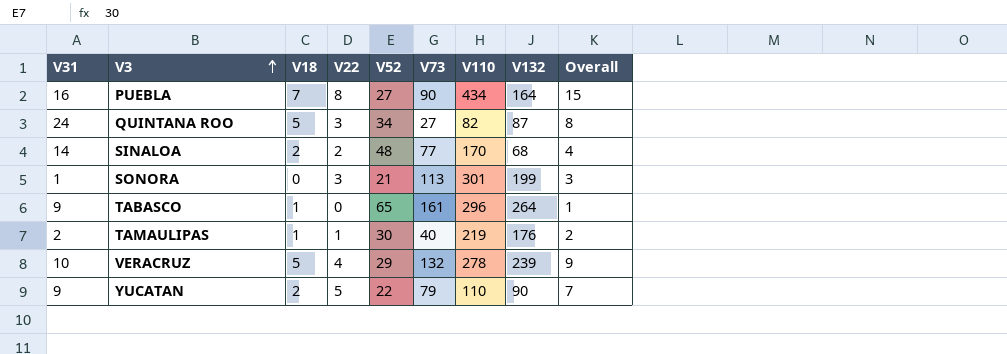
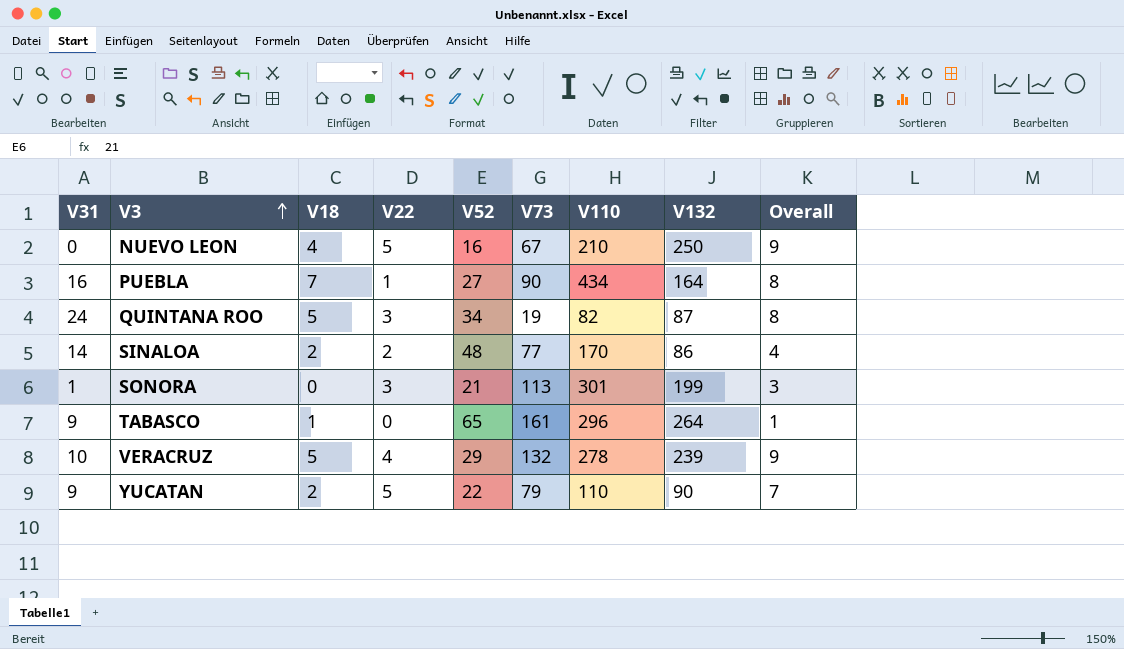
row TAMAULIPAS: 2 | 1 | 1 | 30 | 40 | 219 | 176 | 2 -> none
row NUEVO LEON: none -> 0 | 4 | 5 | 16 | 67 | 210 | 250 | 9
PUEBLA | V22: 8 -> 1
PUEBLA | Overall: 15 -> 8
QUINTANA ROO | V73: 27 -> 19
SINALOA | V132: 68 -> 86

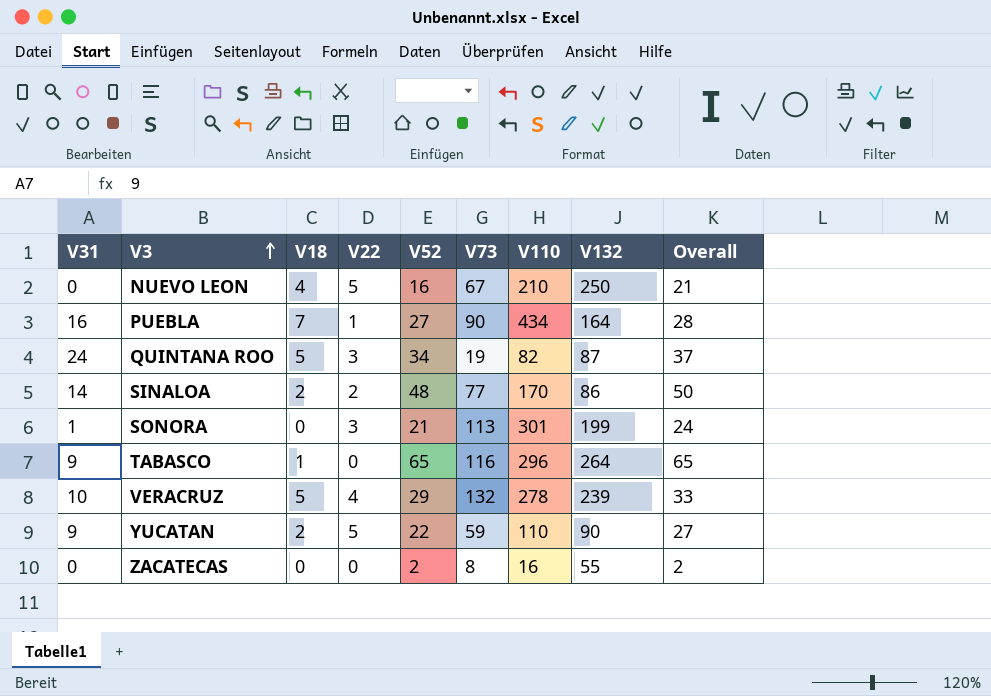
column Overall | formula: [V18] + [V22] -> [V22] + [V52]
TABASCO | V73: 161 -> 116
YUCATAN | V73: 79 -> 59
row ZACATECAS: none -> 0 | 0 | 0 | 2 | 8 | 16 | 55 | 2

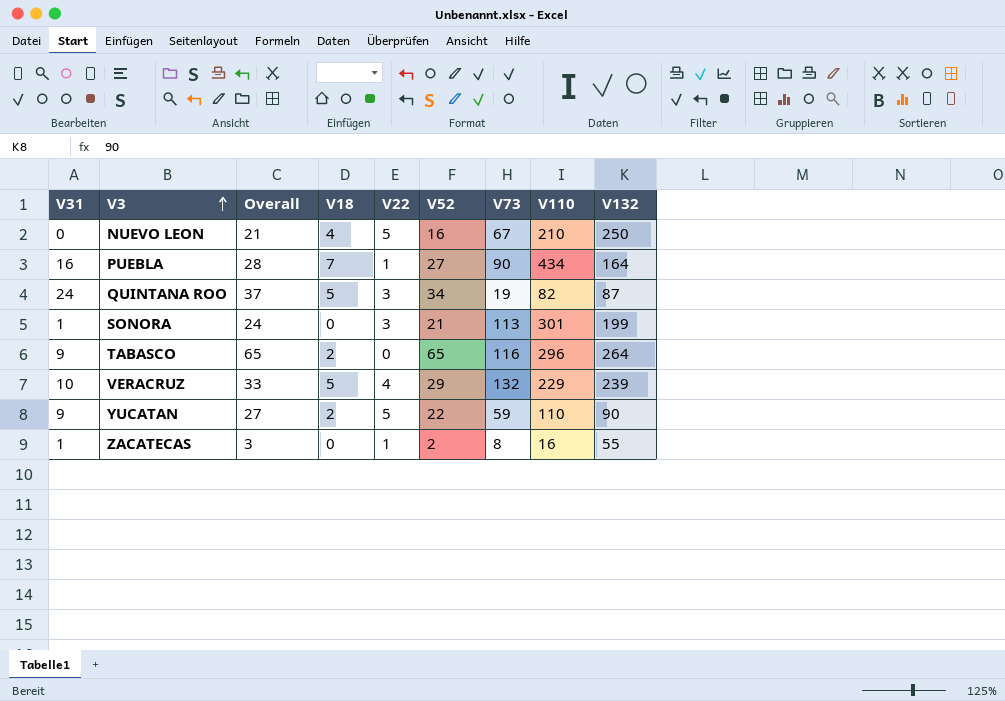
column Overall | position: 9 -> 3
row SINALOA: 14 | 2 | 2 | 48 | 77 | 170 | 86 | 50 -> none
TABASCO | V18: 1 -> 2
VERACRUZ | V110: 278 -> 229
ZACATECAS | V31: 0 -> 1
ZACATECAS | Overall: 2 -> 3
ZACATECAS | V22: 0 -> 1

